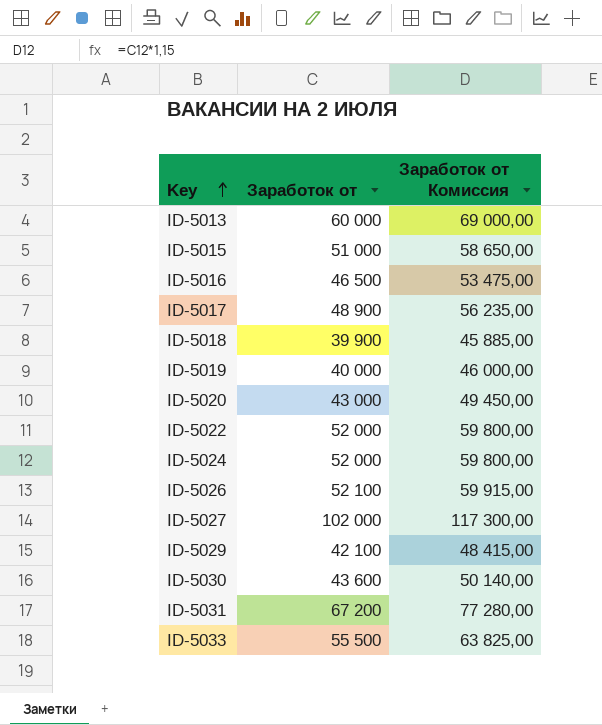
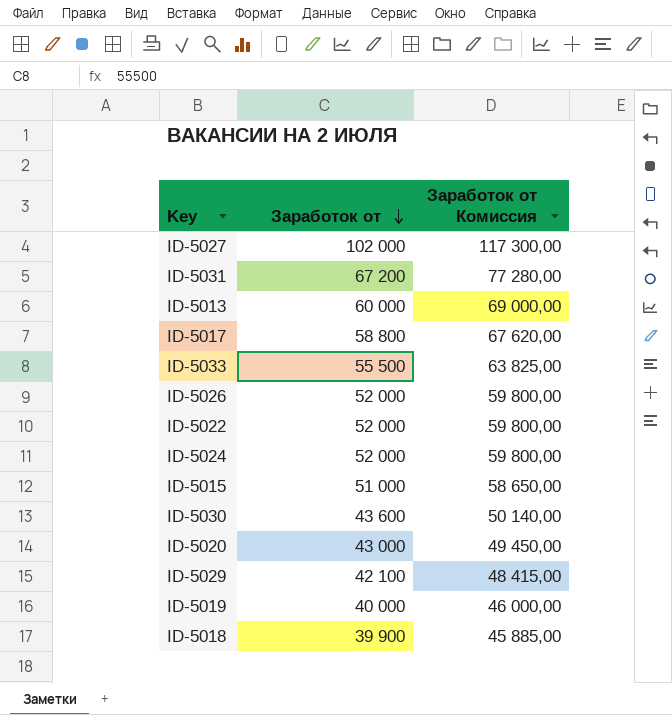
row order: Key ascending -> Заработок от descending
row ID-5016: 46 500 | 53 475,00 -> none
ID-5017 | Заработок от: 48 900 -> 58 800
ID-5017 | Заработок от Комиссия: 56 235,00 -> 67 620,00
ID-5026 | Заработок от: 52 100 -> 52 000
ID-5026 | Заработок от Комиссия: 59 915,00 -> 59 800,00

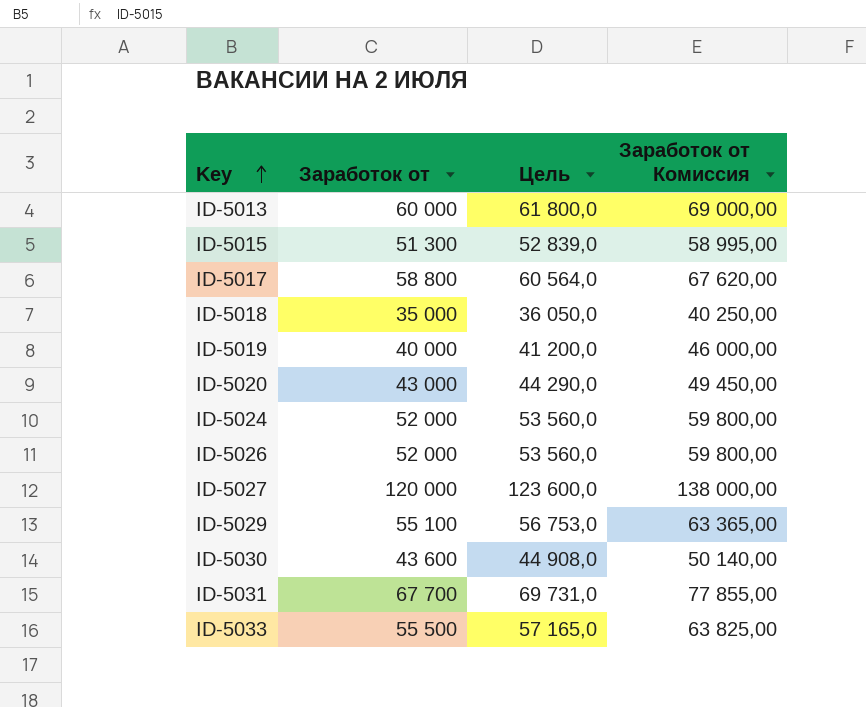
row order: Заработок от descending -> Key ascending
column Цель | formula: none -> [Заработок от] * 1,03
row ID-5022: 52 000 | 59 800,00 -> none
ID-5015 | Заработок от: 51 000 -> 51 300
ID-5015 | Заработок от Комиссия: 58 650,00 -> 58 995,00
ID-5018 | Заработок от: 39 900 -> 35 000
ID-5018 | Заработок от Комиссия: 45 885,00 -> 40 250,00
ID-5027 | Заработок от: 102 000 -> 120 000
ID-5027 | Заработок от Комиссия: 117 300,00 -> 138 000,00
ID-5029 | Заработок от: 42 100 -> 55 100
ID-5029 | Заработок от Комиссия: 48 415,00 -> 63 365,00
ID-5031 | Заработок от: 67 200 -> 67 700
ID-5031 | Заработок от Комиссия: 77 280,00 -> 77 855,00

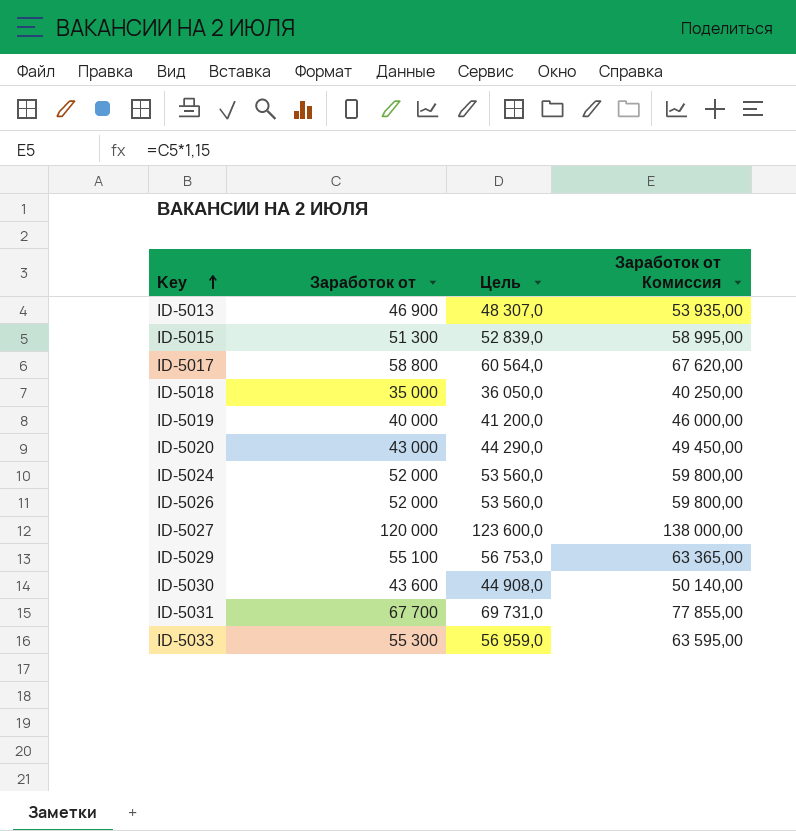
ID-5013 | Заработок от: 60 000 -> 46 900
ID-5013 | Цель: 61 800,0 -> 48 307,0
ID-5013 | Заработок от Комиссия: 69 000,00 -> 53 935,00
ID-5033 | Заработок от: 55 500 -> 55 300
ID-5033 | Цель: 57 165,0 -> 56 959,0
ID-5033 | Заработок от Комиссия: 63 825,00 -> 63 595,00

